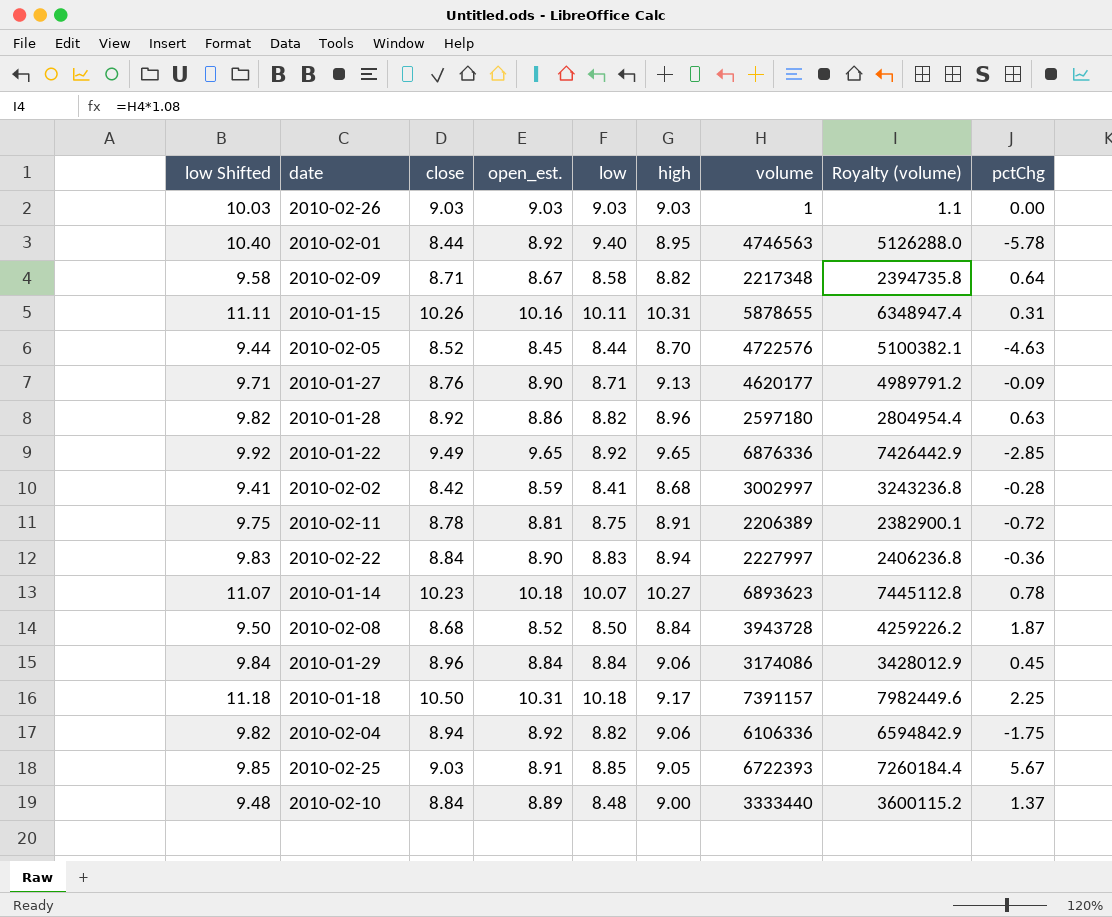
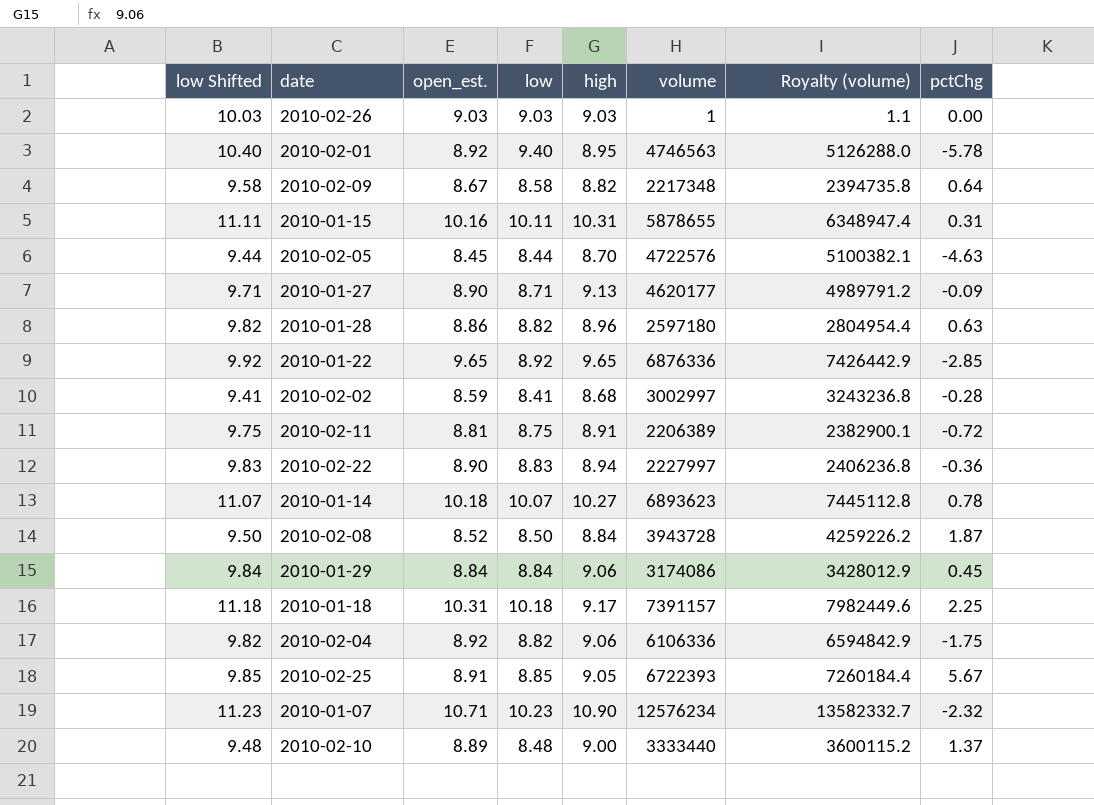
column close | position: 3 -> none
row 2010-01-07: none -> 11.23 | 10.71 | 10.23 | 10.90 | 12576234 | 13582332.7 | -2.32

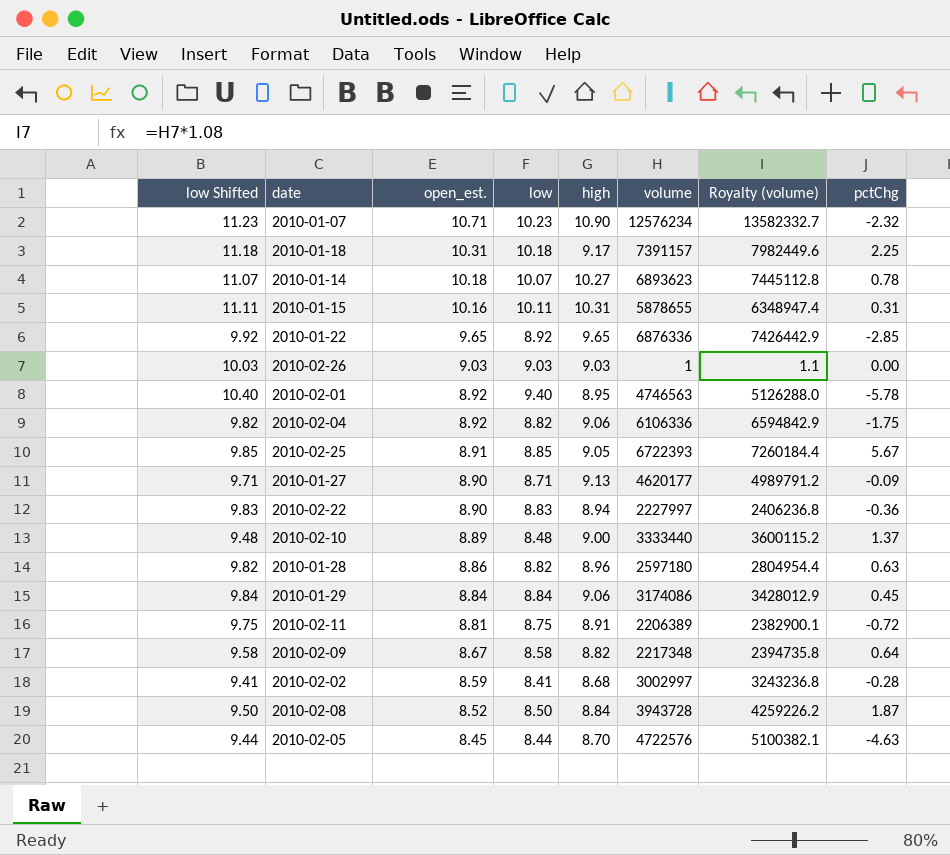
row order: none -> open_est. descending

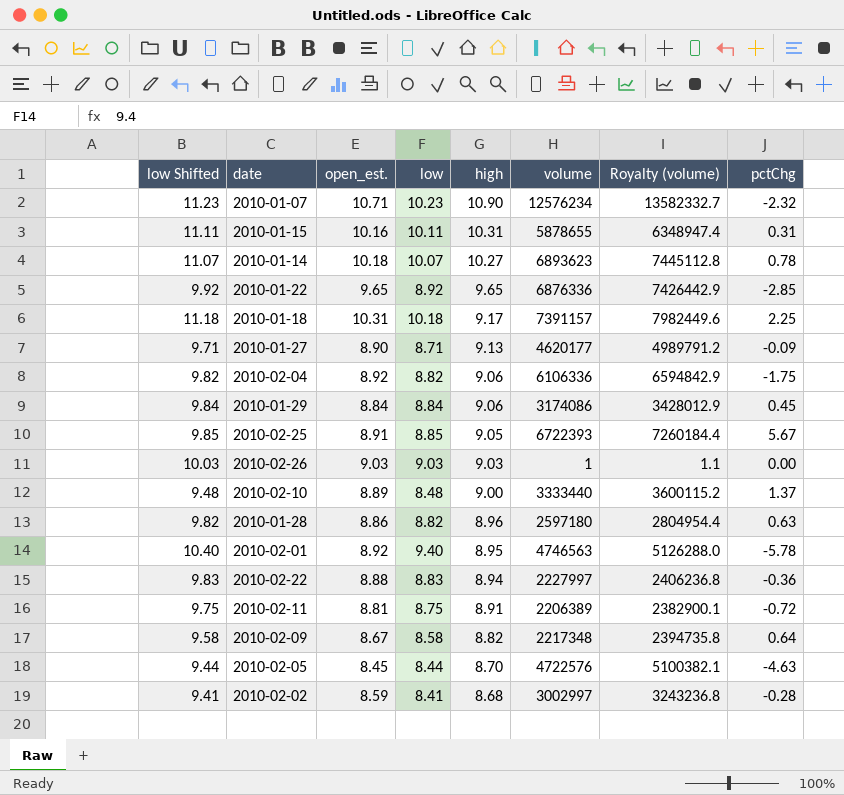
row order: open_est. descending -> high descending
row 2010-02-08: 9.50 | 8.52 | 8.50 | 8.84 | 3943728 | 4259226.2 | 1.87 -> none
2010-02-22 | open_est.: 8.90 -> 8.88

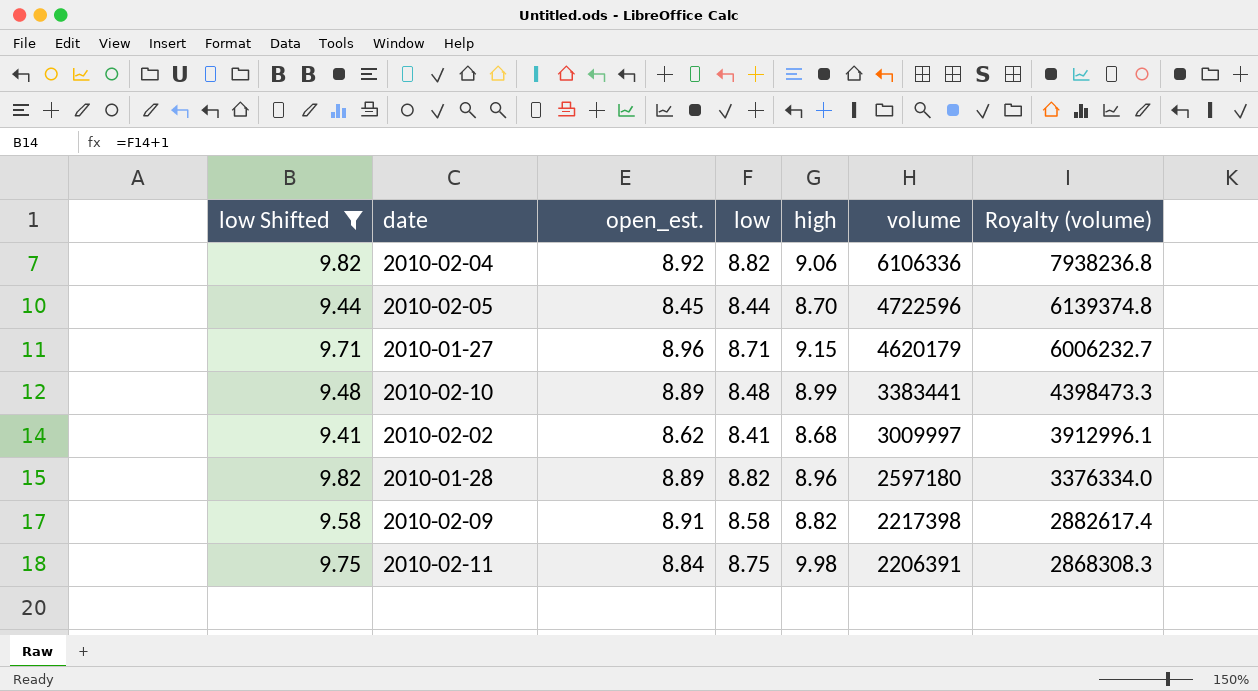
filter: none -> low Shifted <= 9.82
row order: high descending -> volume descending
column pctChg | position: 8 -> none
column Royalty (volume) | formula: [volume] * 1.08 -> [volume] * 1.3
2010-02-05 | volume: 4722576 -> 4722596
2010-01-27 | open_est.: 8.90 -> 8.96
2010-01-27 | high: 9.13 -> 9.15
2010-01-27 | volume: 4620177 -> 4620179
2010-02-10 | high: 9.00 -> 8.99
2010-02-10 | volume: 3333440 -> 3383441
2010-02-02 | open_est.: 8.59 -> 8.62
2010-02-02 | volume: 3002997 -> 3009997
2010-01-28 | open_est.: 8.86 -> 8.89
2010-02-09 | open_est.: 8.67 -> 8.91
2010-02-09 | volume: 2217348 -> 2217398
2010-02-11 | open_est.: 8.81 -> 8.84
2010-02-11 | high: 8.91 -> 9.98
2010-02-11 | volume: 2206389 -> 2206391

